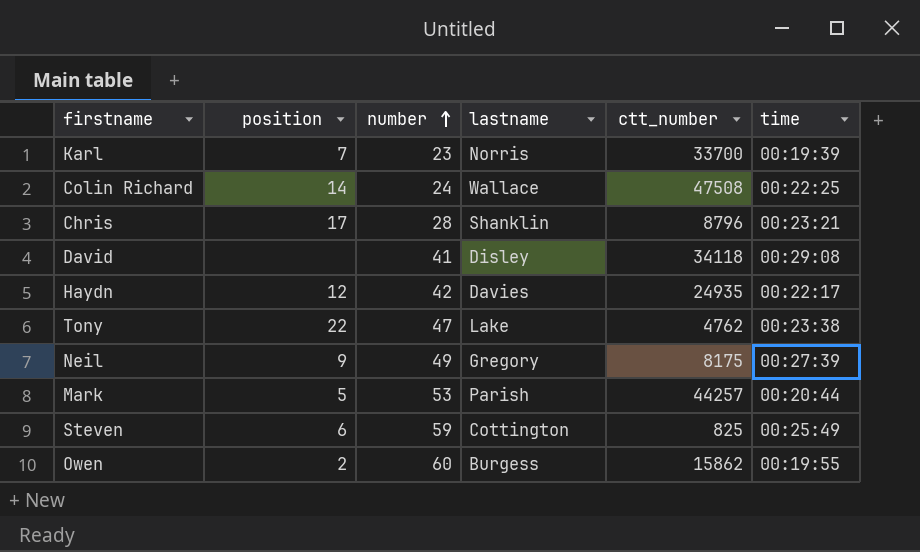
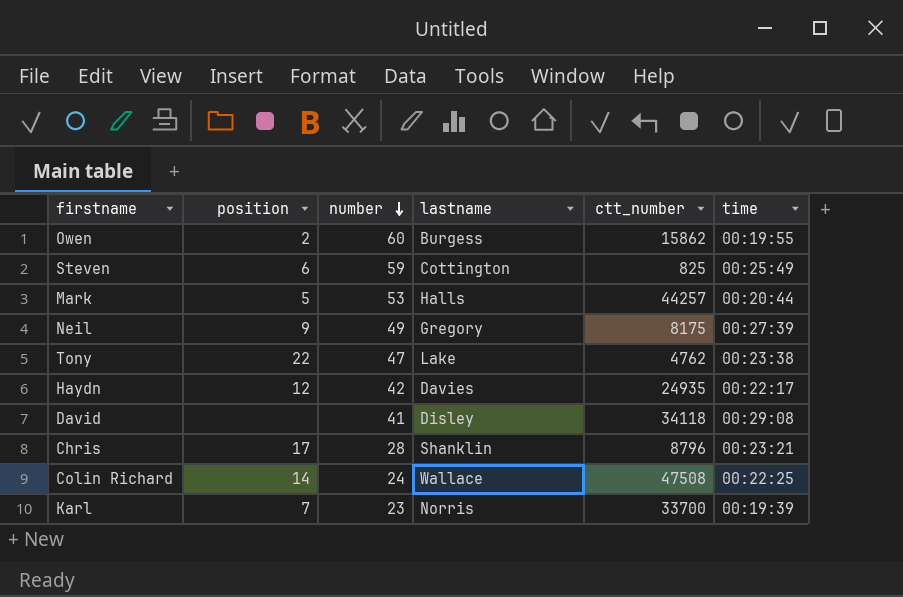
row order: number ascending -> number descending
Mark | lastname: Parish -> Halls

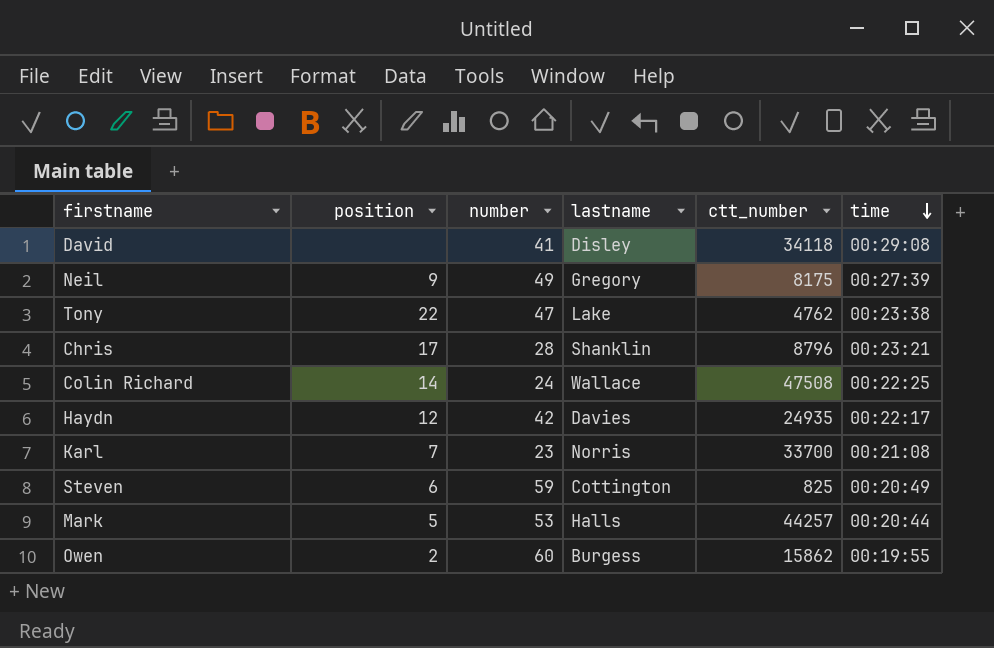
row order: number descending -> time descending
Karl | time: 00:19:39 -> 00:21:08
Steven | time: 00:25:49 -> 00:20:49

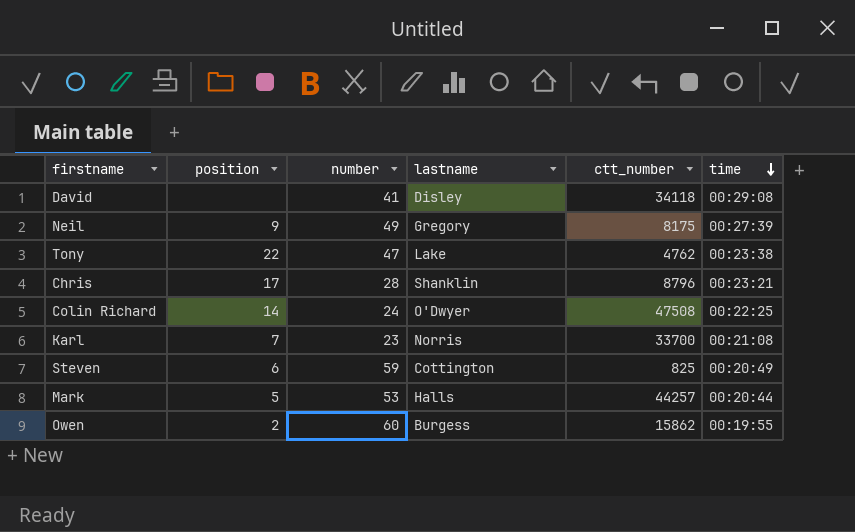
row Haydn: 12 | 42 | Davies | 24935 | 00:22:17 -> none
Colin Richard | lastname: Wallace -> O'Dwyer

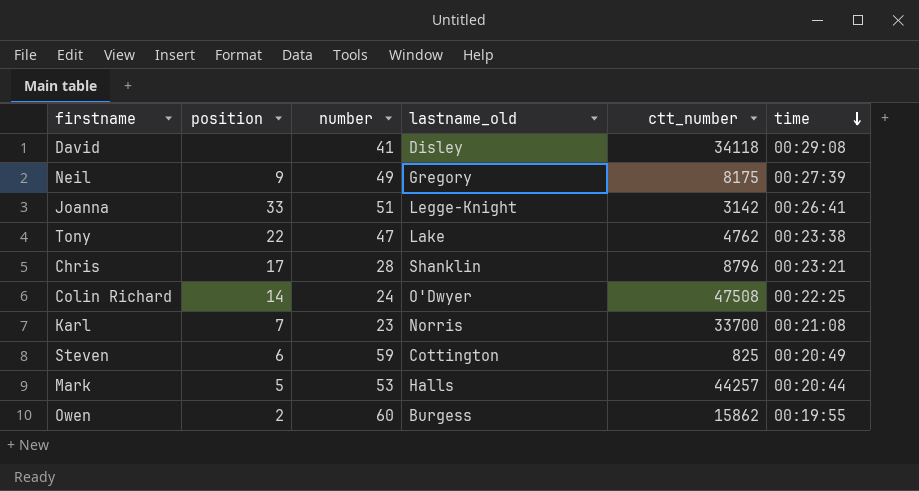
column name: lastname -> lastname_old
row Joanna: none -> 33 | 51 | Legge-Knight | 3142 | 00:26:41

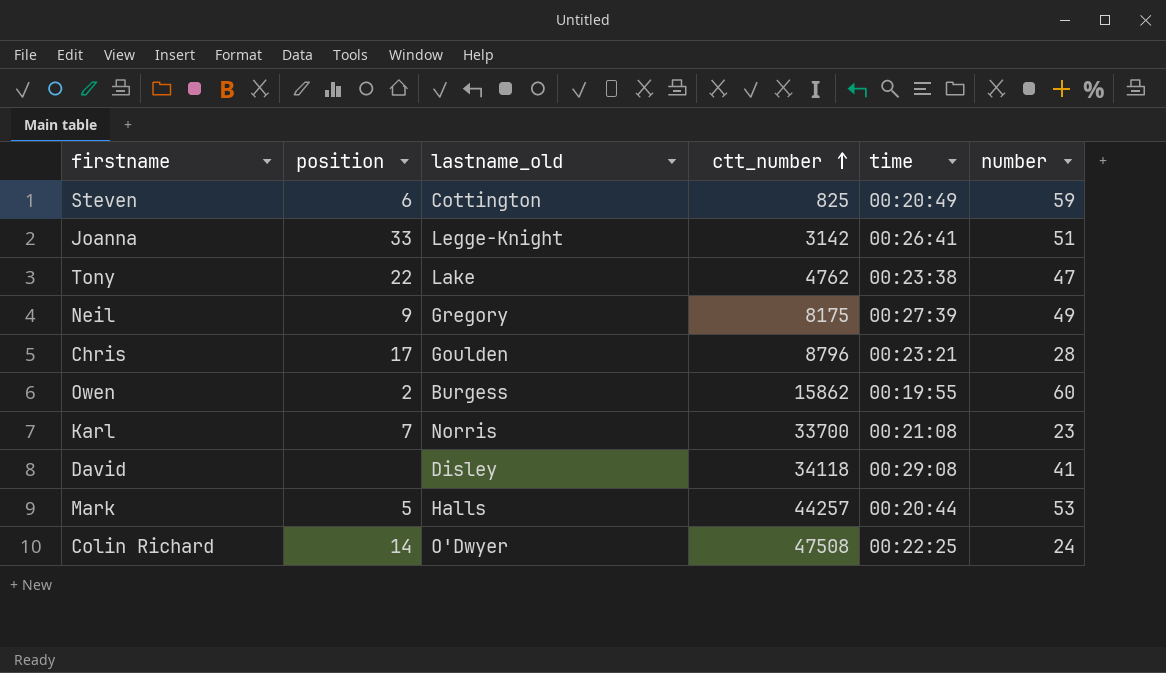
row order: time descending -> ctt_number ascending
column number | position: 3 -> 6
Chris | lastname_old: Shanklin -> Goulden

